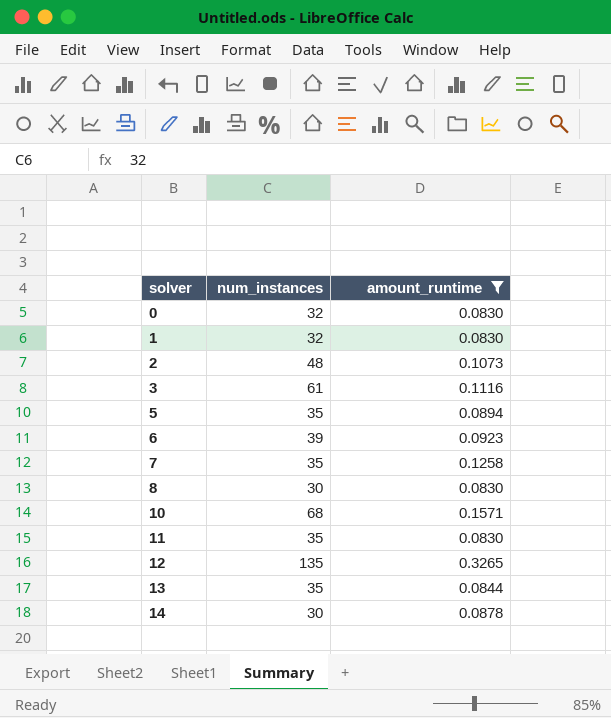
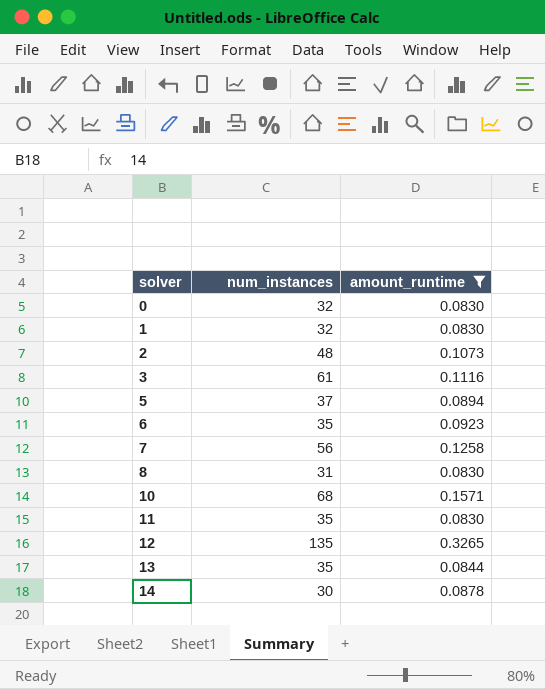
5 | num_instances: 35 -> 37
6 | num_instances: 39 -> 35
7 | num_instances: 35 -> 56
8 | num_instances: 30 -> 31

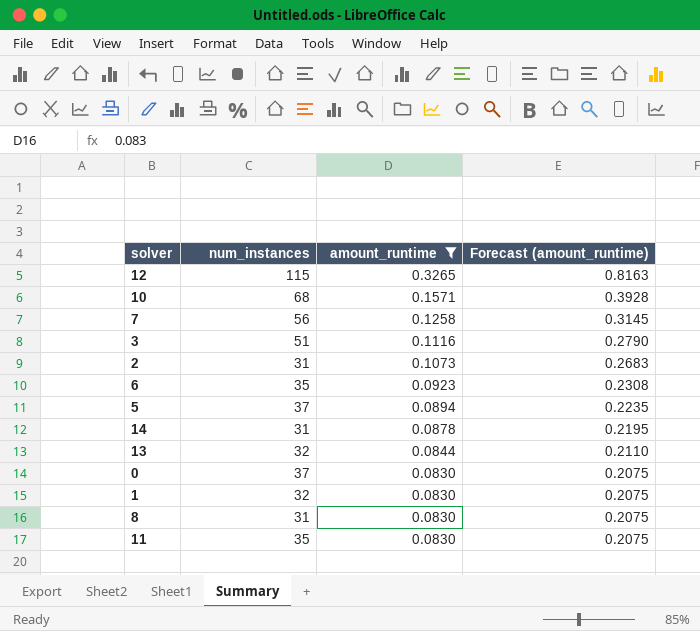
row order: solver ascending -> amount_runtime descending
column Forecast (amount_runtime) | formula: none -> [amount_runtime] * 2.5
12 | num_instances: 135 -> 115
3 | num_instances: 61 -> 51
2 | num_instances: 48 -> 31
14 | num_instances: 30 -> 31
13 | num_instances: 35 -> 32
0 | num_instances: 32 -> 37

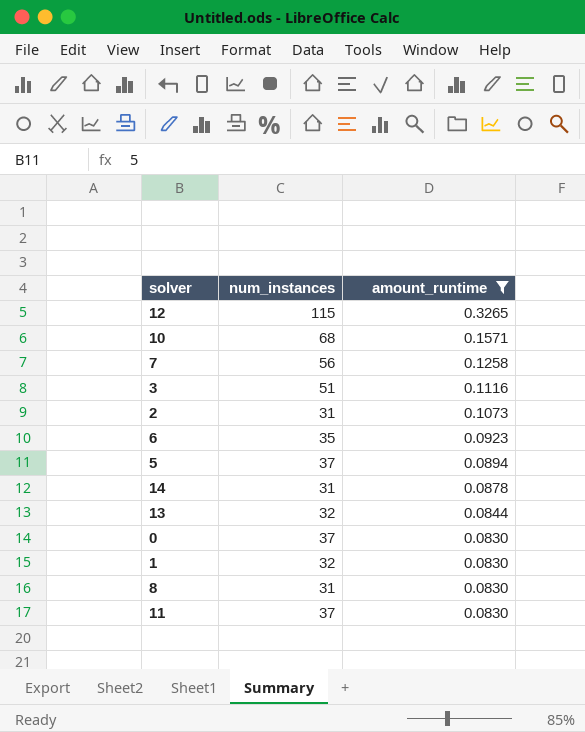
column Forecast (amount_runtime) | formula: [amount_runtime] * 2.5 -> none
11 | num_instances: 35 -> 37

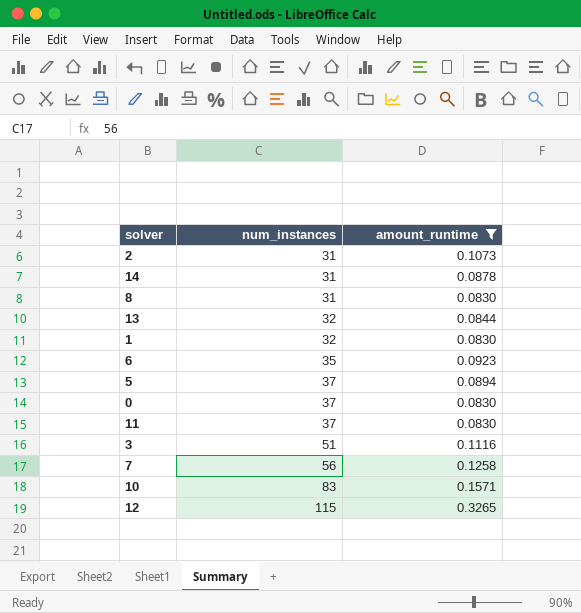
row order: amount_runtime descending -> num_instances ascending
10 | num_instances: 68 -> 83

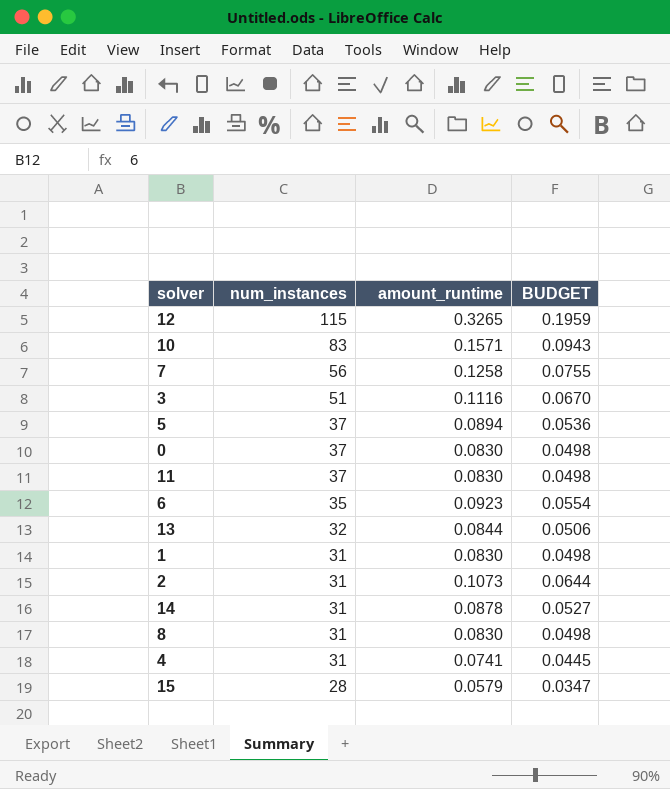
filter: amount_runtime >= 0.0830 -> none
row order: num_instances ascending -> num_instances descending
column BUDGET | formula: none -> [amount_runtime] * 0.6
1 | num_instances: 32 -> 31

